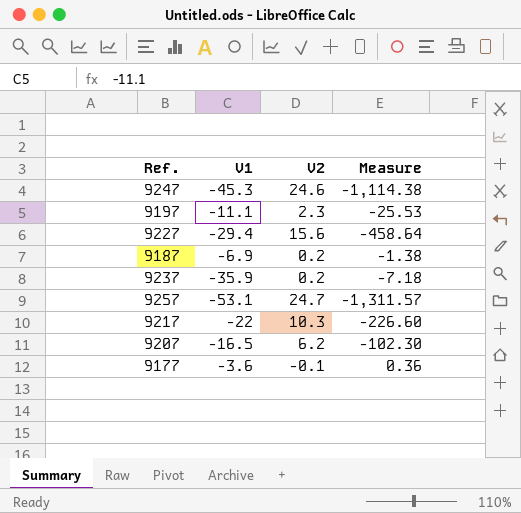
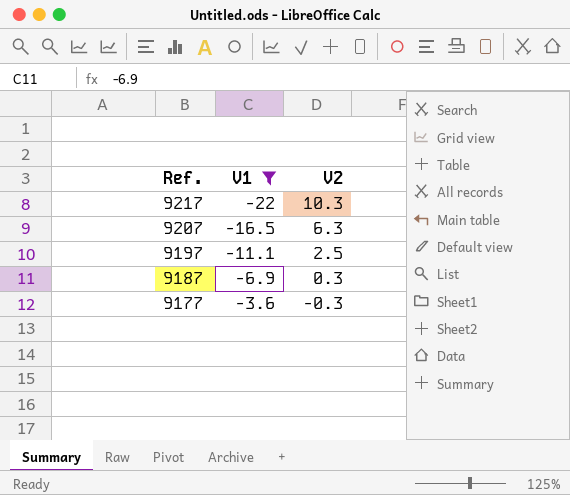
filter: none -> V1 >= -22
row order: none -> Ref. descending
column Measure | formula: [V1] * [V2] -> none
9207 | V2: 6.2 -> 6.3
9197 | V2: 2.3 -> 2.5
9187 | V2: 0.2 -> 0.3
9177 | V2: -0.1 -> -0.3

